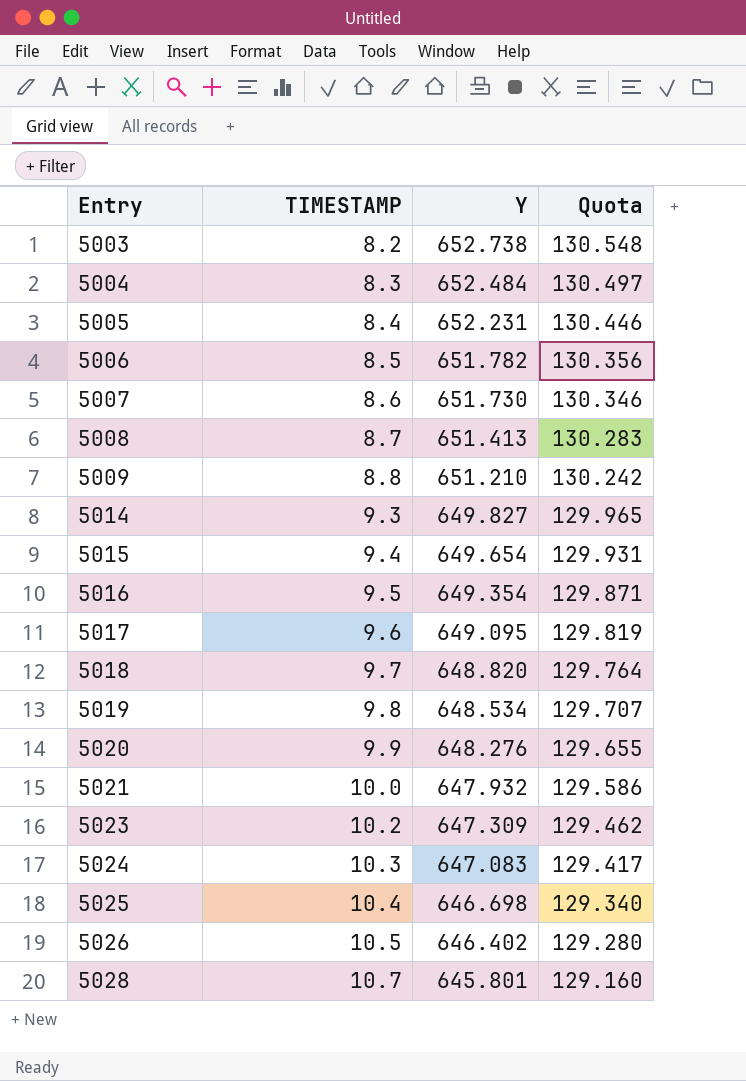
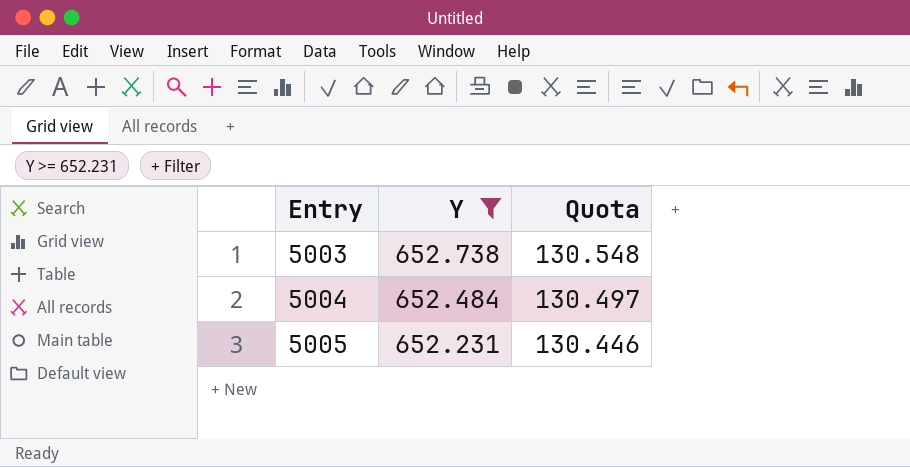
filter: none -> Y >= 652.231
column TIMESTAMP | position: 2 -> none

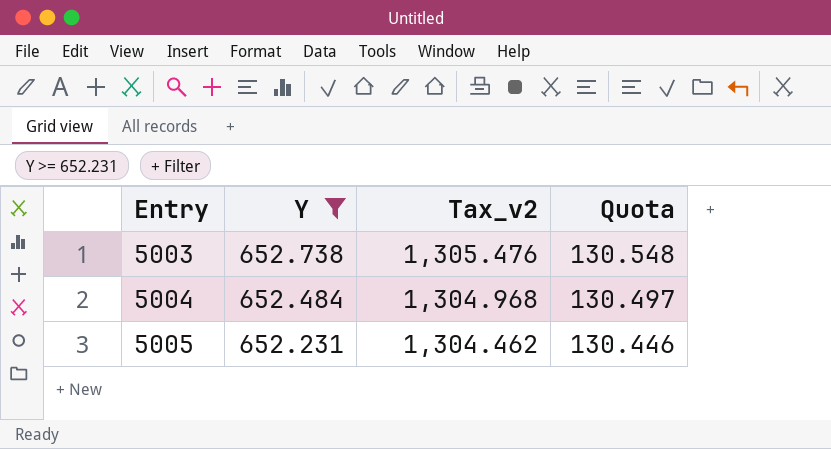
column Tax_v2 | formula: none -> [Y] * 2

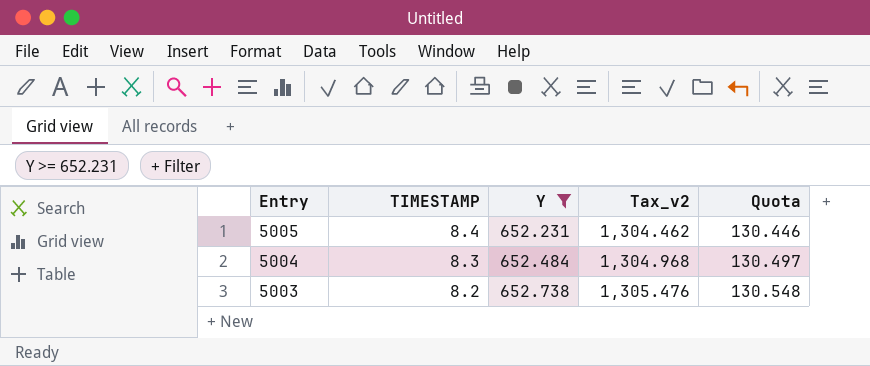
row order: Entry ascending -> Entry descending
column TIMESTAMP | position: none -> 2

